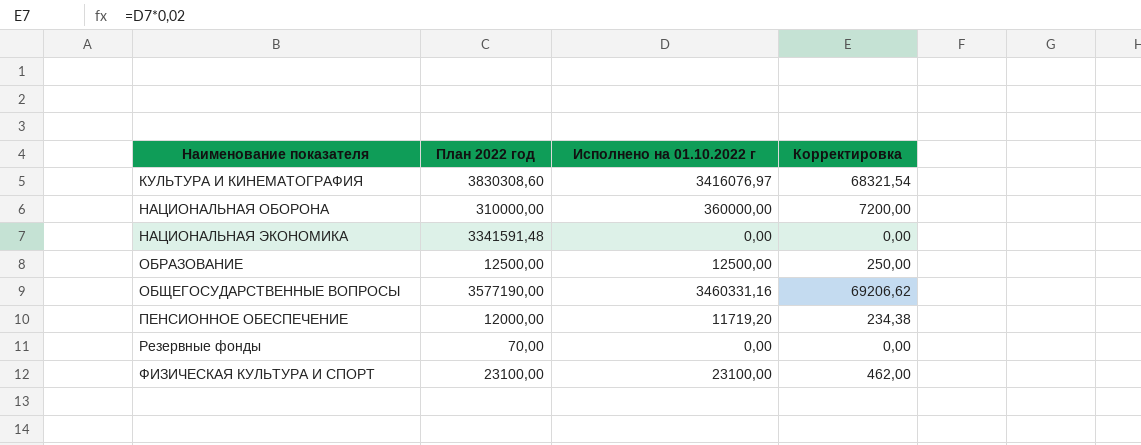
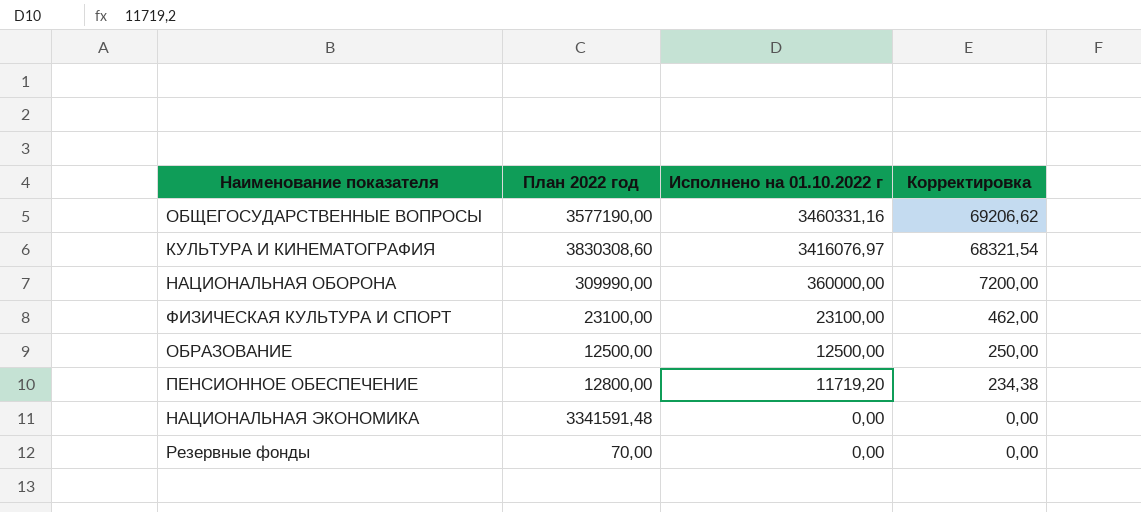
row order: Наименование показателя ascending -> Исполнено на 01.10.2022 г descending
НАЦИОНАЛЬНАЯ ОБОРОНА | План 2022 год: 310000,00 -> 309990,00
ПЕНСИОННОЕ ОБЕСПЕЧЕНИЕ | План 2022 год: 12000,00 -> 12800,00

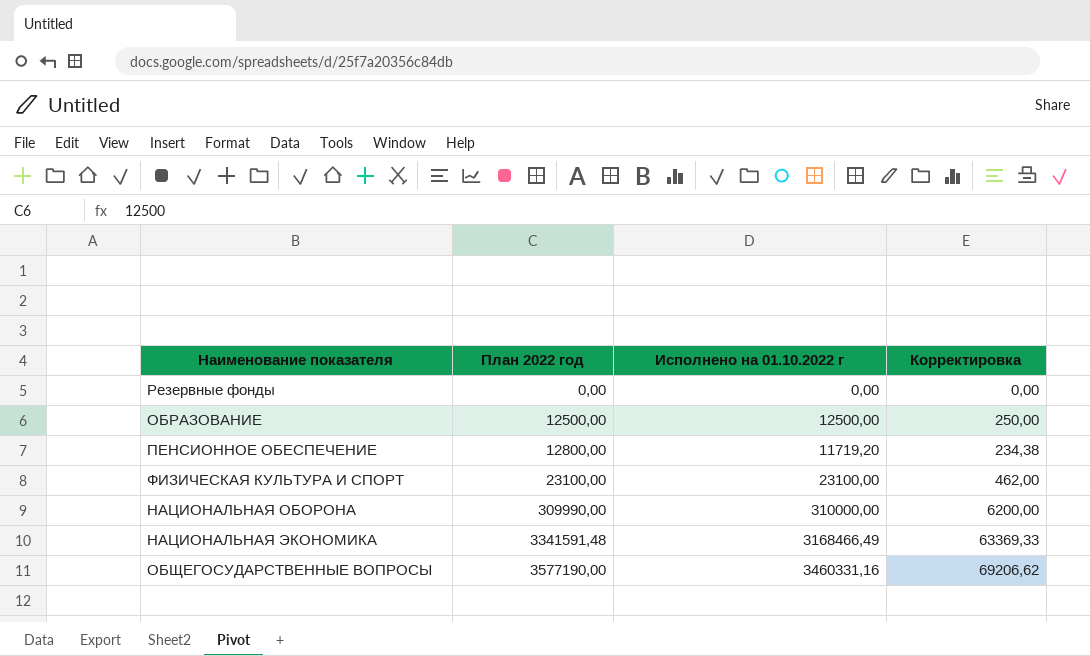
row order: Исполнено на 01.10.2022 г descending -> План 2022 год ascending
row КУЛЬТУРА И КИНЕМАТОГРАФИЯ: 3830308,60 | 3416076,97 | 68321,54 -> none
Резервные фонды | План 2022 год: 70,00 -> 0,00
НАЦИОНАЛЬНАЯ ОБОРОНА | Исполнено на 01.10.2022 г: 360000,00 -> 310000,00
НАЦИОНАЛЬНАЯ ОБОРОНА | Корректировка: 7200,00 -> 6200,00
НАЦИОНАЛЬНАЯ ЭКОНОМИКА | Исполнено на 01.10.2022 г: 0,00 -> 3168466,49
НАЦИОНАЛЬНАЯ ЭКОНОМИКА | Корректировка: 0,00 -> 63369,33

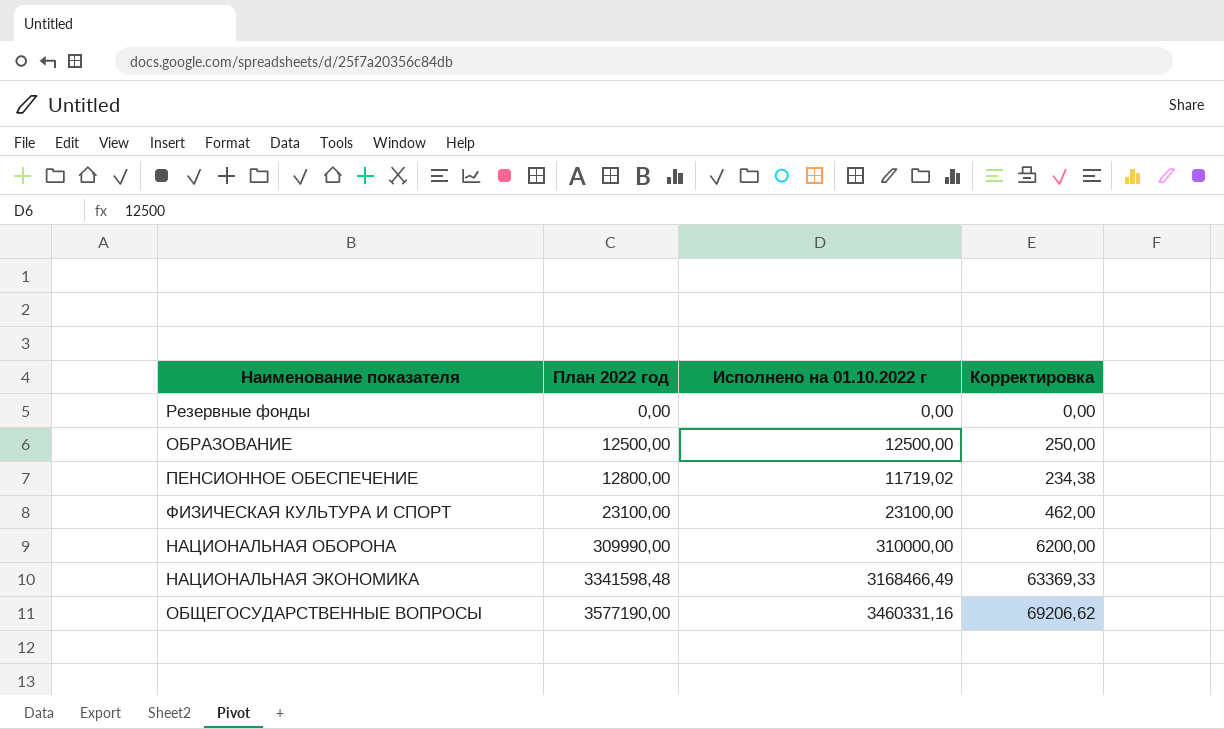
ПЕНСИОННОЕ ОБЕСПЕЧЕНИЕ | Исполнено на 01.10.2022 г: 11719,20 -> 11719,02
НАЦИОНАЛЬНАЯ ЭКОНОМИКА | План 2022 год: 3341591,48 -> 3341598,48

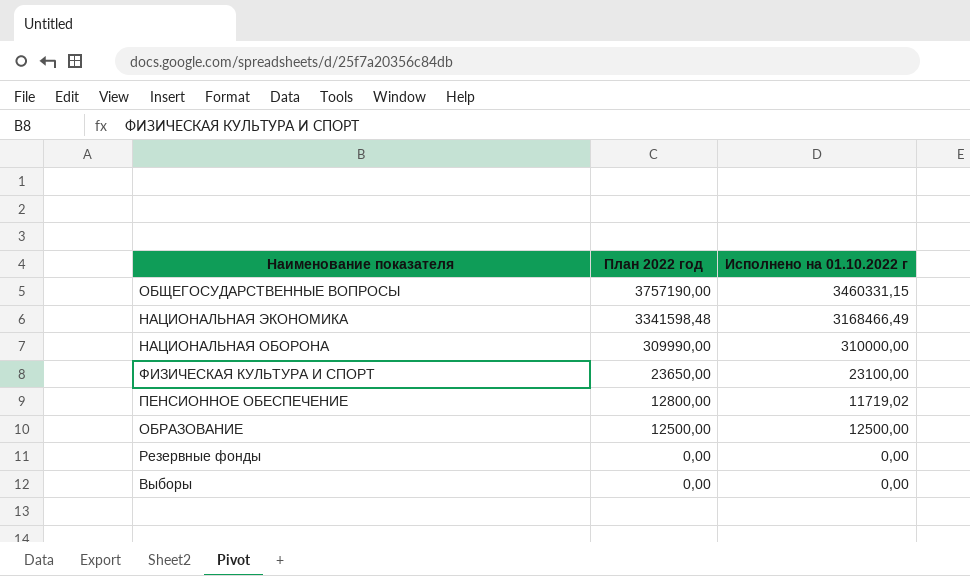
row order: План 2022 год ascending -> План 2022 год descending
column Корректировка | formula: [Исполнено на 01.10.2022 г] * 0,02 -> none
ОБЩЕГОСУДАРСТВЕННЫЕ ВОПРОСЫ | План 2022 год: 3577190,00 -> 3757190,00
ОБЩЕГОСУДАРСТВЕННЫЕ ВОПРОСЫ | Исполнено на 01.10.2022 г: 3460331,16 -> 3460331,15
ФИЗИЧЕСКАЯ КУЛЬТУРА И СПОРТ | План 2022 год: 23100,00 -> 23650,00
row Выборы: none -> 0,00 | 0,00

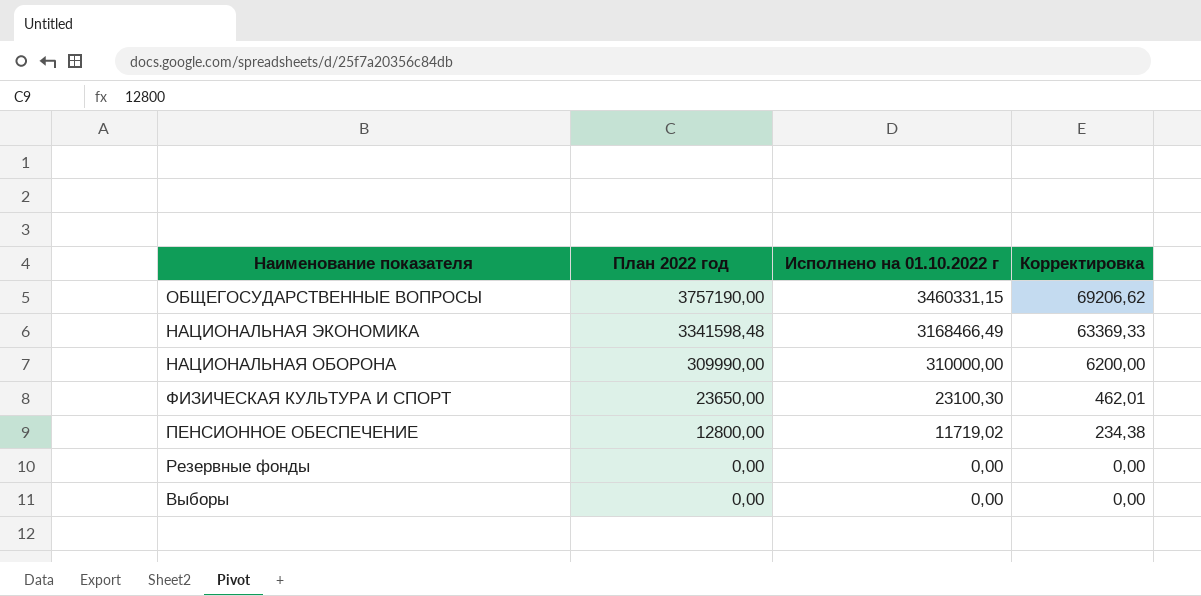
column Корректировка | formula: none -> [Исполнено на 01.10.2022 г] * 0,02
row ОБРАЗОВАНИЕ: 12500,00 | 12500,00 -> none
ФИЗИЧЕСКАЯ КУЛЬТУРА И СПОРТ | Исполнено на 01.10.2022 г: 23100,00 -> 23100,30

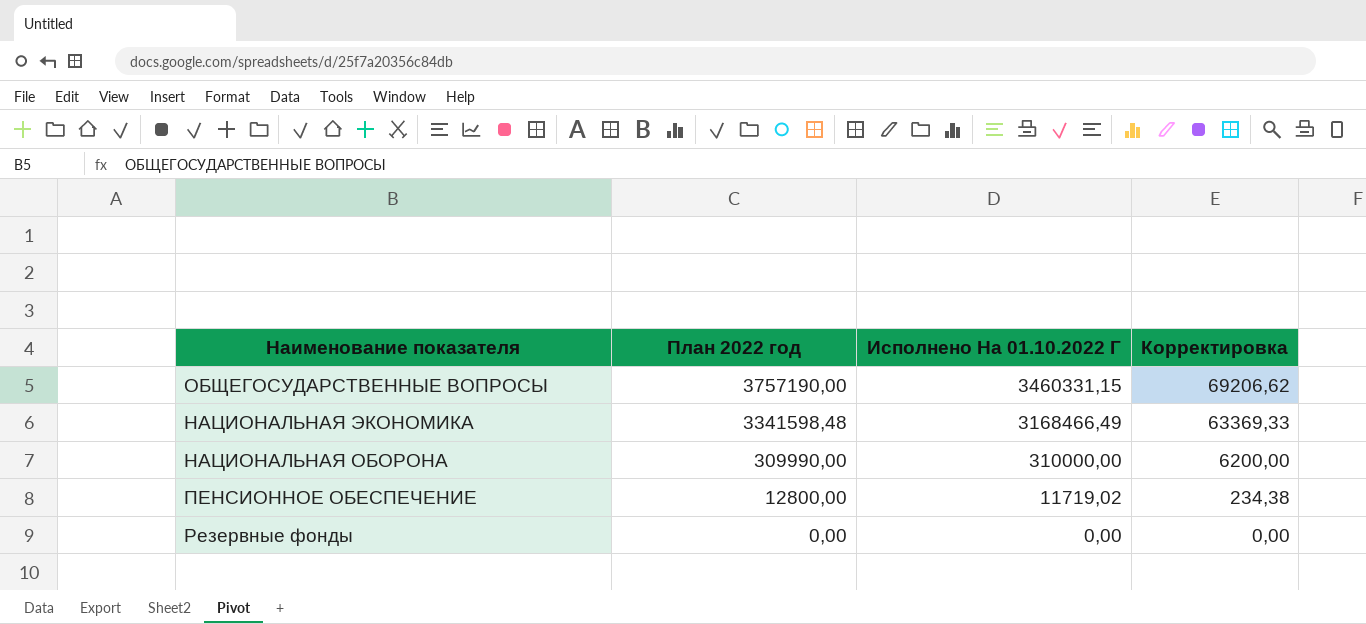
column name: Исполнено на 01.10.2022 г -> Исполнено На 01.10.2022 Г
row ФИЗИЧЕСКАЯ КУЛЬТУРА И СПОРТ: 23650,00 | 23100,30 | 462,01 -> none
row Выборы: 0,00 | 0,00 | 0,00 -> none

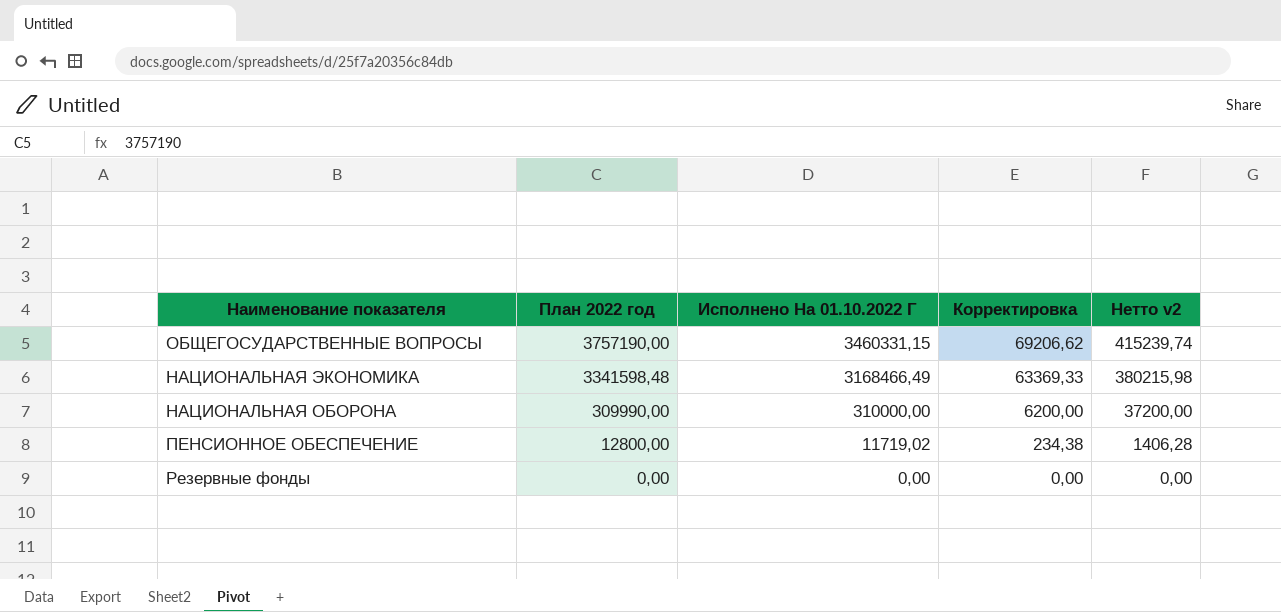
column Нетто v2 | formula: none -> [Исполнено На 01.10.2022 Г] * 0,12

